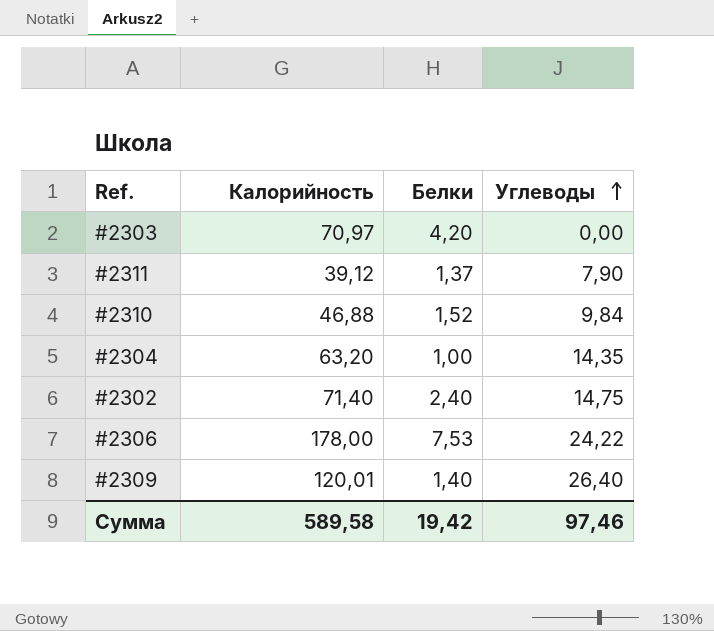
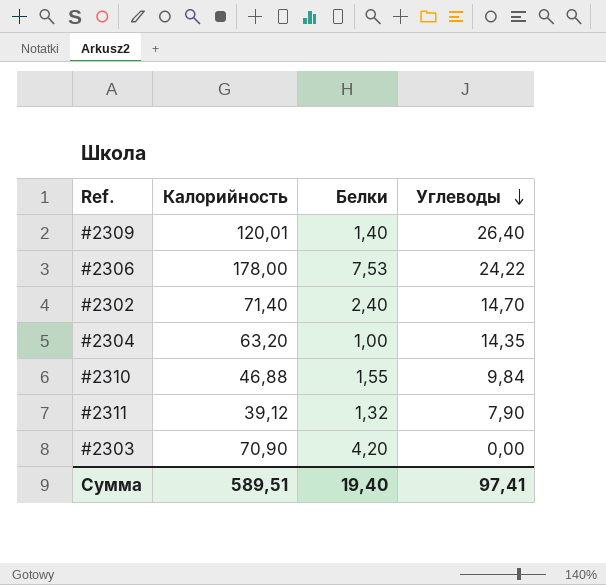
row order: Углеводы ascending -> Углеводы descending
#2302 | Углеводы: 14,75 -> 14,70
#2310 | Белки: 1,52 -> 1,55
#2311 | Белки: 1,37 -> 1,32
#2303 | Калорийность: 70,97 -> 70,90
Сумма | Калорийность: 589,58 -> 589,51
Сумма | Белки: 19,42 -> 19,40
Сумма | Углеводы: 97,46 -> 97,41

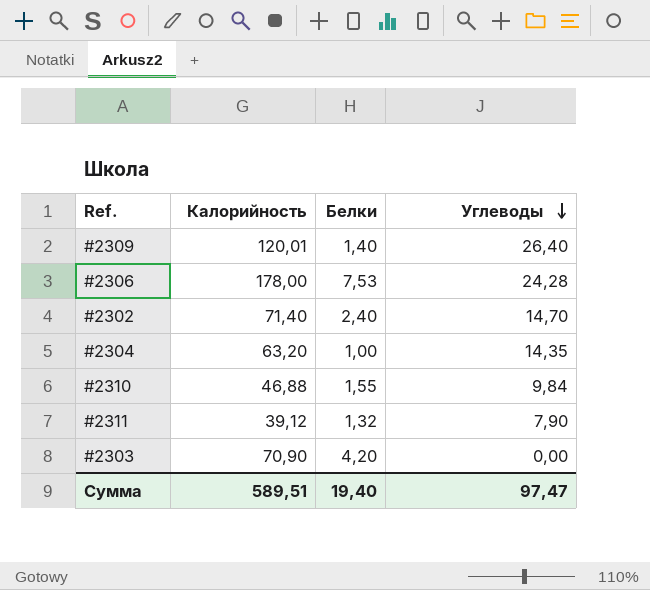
#2306 | Углеводы: 24,22 -> 24,28
Сумма | Углеводы: 97,41 -> 97,47

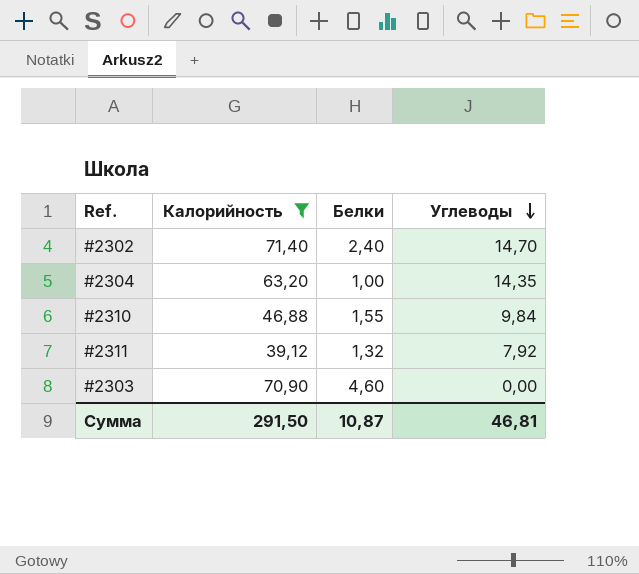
filter: none -> Калорийность <= 71,40
#2311 | Углеводы: 7,90 -> 7,92
#2303 | Белки: 4,20 -> 4,60
Сумма | Калорийность: 589,51 -> 291,50
Сумма | Белки: 19,40 -> 10,87
Сумма | Углеводы: 97,47 -> 46,81

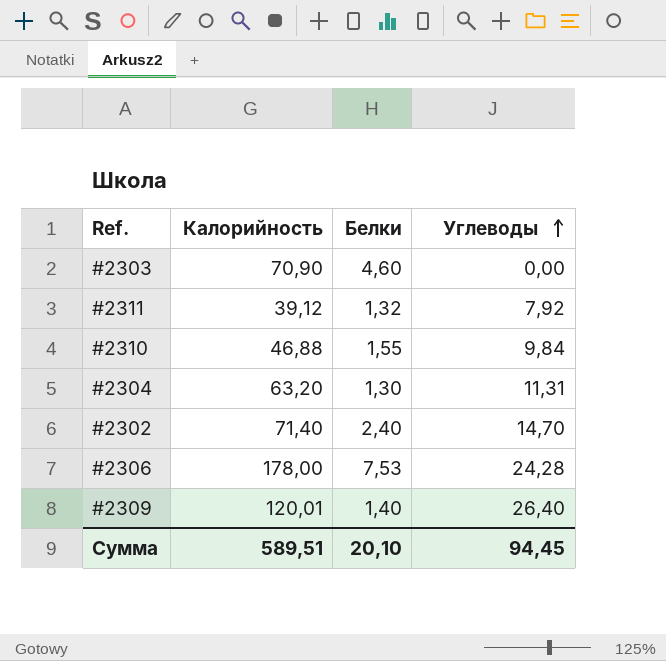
filter: Калорийность <= 71,40 -> none
row order: Углеводы descending -> Углеводы ascending
#2304 | Белки: 1,00 -> 1,30
#2304 | Углеводы: 14,35 -> 11,31
Сумма | Калорийность: 291,50 -> 589,51
Сумма | Белки: 10,87 -> 20,10
Сумма | Углеводы: 46,81 -> 94,45

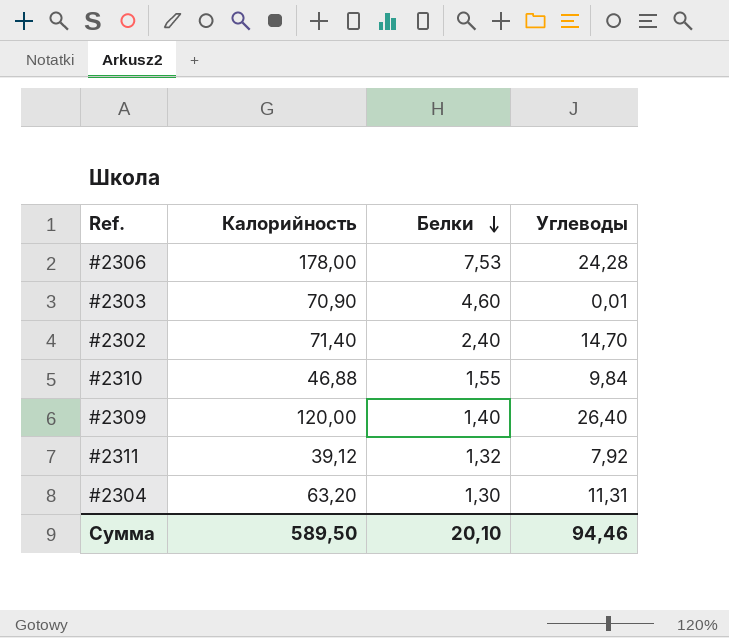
row order: Углеводы ascending -> Белки descending
#2303 | Углеводы: 0,00 -> 0,01
#2309 | Калорийность: 120,01 -> 120,00
Сумма | Калорийность: 589,51 -> 589,50
Сумма | Углеводы: 94,45 -> 94,46

